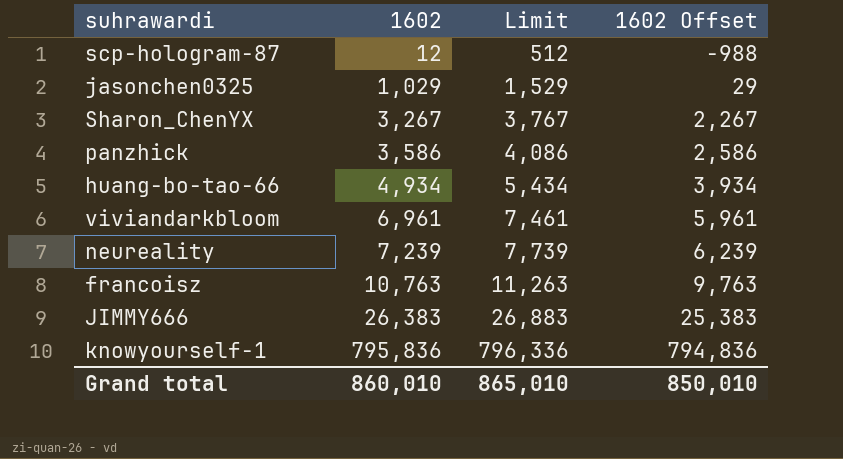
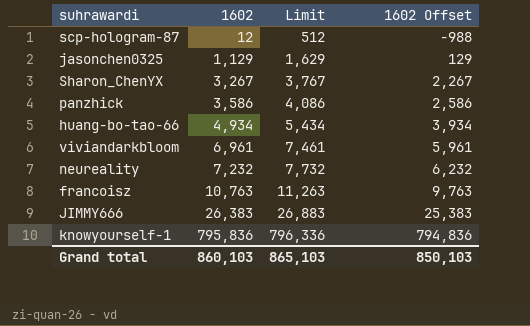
jasonchen0325 | 1602: 1,029 -> 1,129
jasonchen0325 | Limit: 1,529 -> 1,629
jasonchen0325 | 1602 Offset: 29 -> 129
neureality | 1602: 7,239 -> 7,232
neureality | Limit: 7,739 -> 7,732
neureality | 1602 Offset: 6,239 -> 6,232
Grand total | 1602: 860,010 -> 860,103
Grand total | Limit: 865,010 -> 865,103
Grand total | 1602 Offset: 850,010 -> 850,103

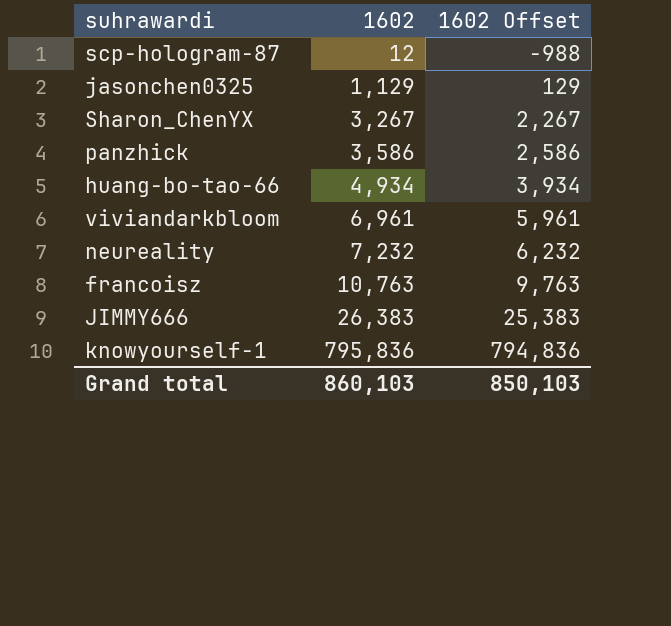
column Limit | formula: [1602] + 500 -> none

